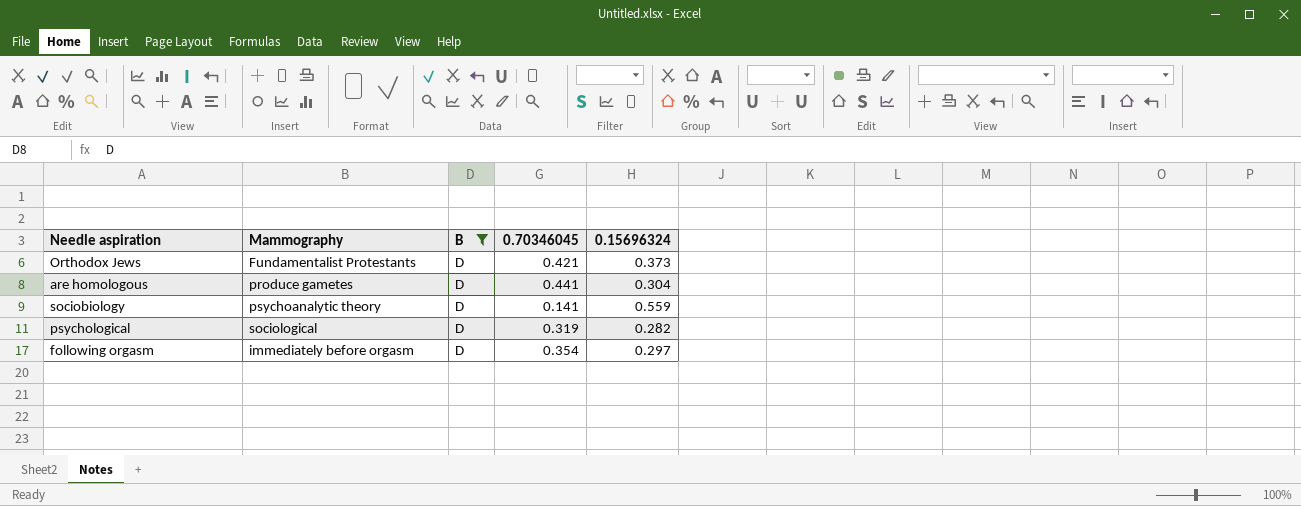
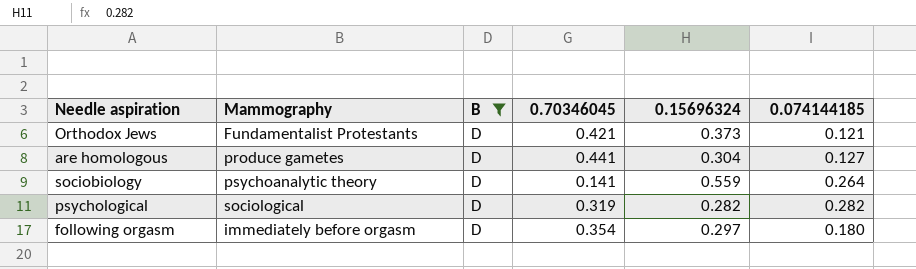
column 0.074144185 | position: none -> 6

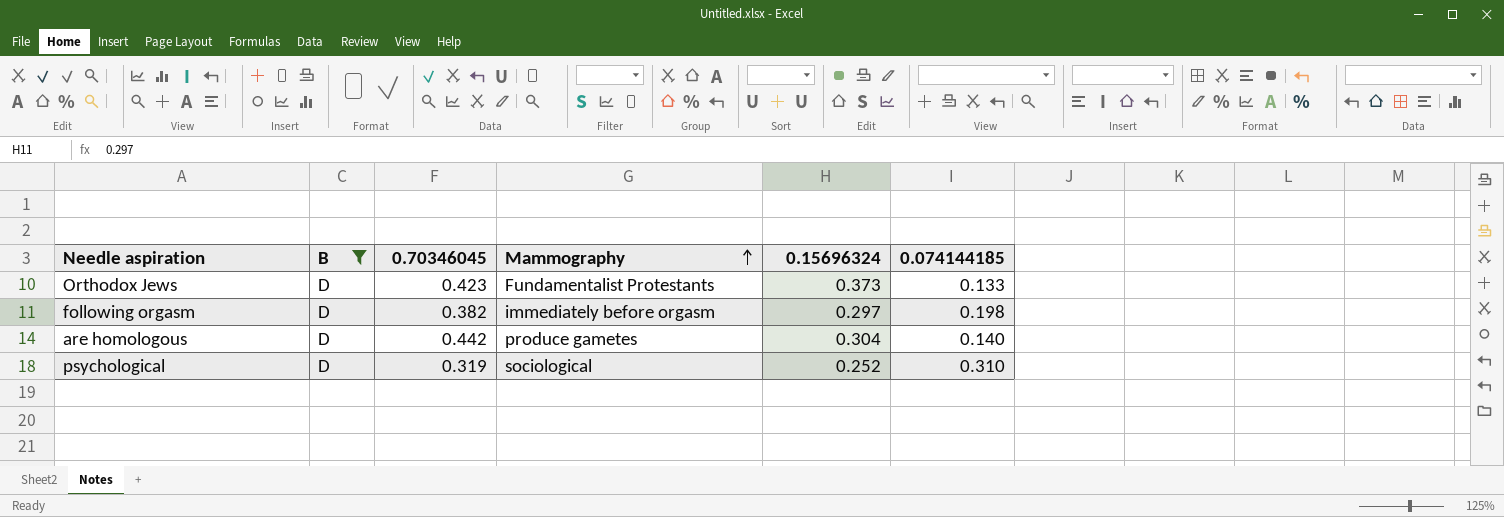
row order: none -> Mammography ascending
column Mammography | position: 2 -> 4
row sociobiology: psychoanalytic theory | D | 0.141 | 0.559 | 0.264 -> none
Orthodox Jews | 0.70346045: 0.421 -> 0.423
Orthodox Jews | 0.074144185: 0.121 -> 0.133
following orgasm | 0.70346045: 0.354 -> 0.382
following orgasm | 0.074144185: 0.180 -> 0.198
are homologous | 0.70346045: 0.441 -> 0.442
are homologous | 0.074144185: 0.127 -> 0.140
psychological | 0.15696324: 0.282 -> 0.252
psychological | 0.074144185: 0.282 -> 0.310

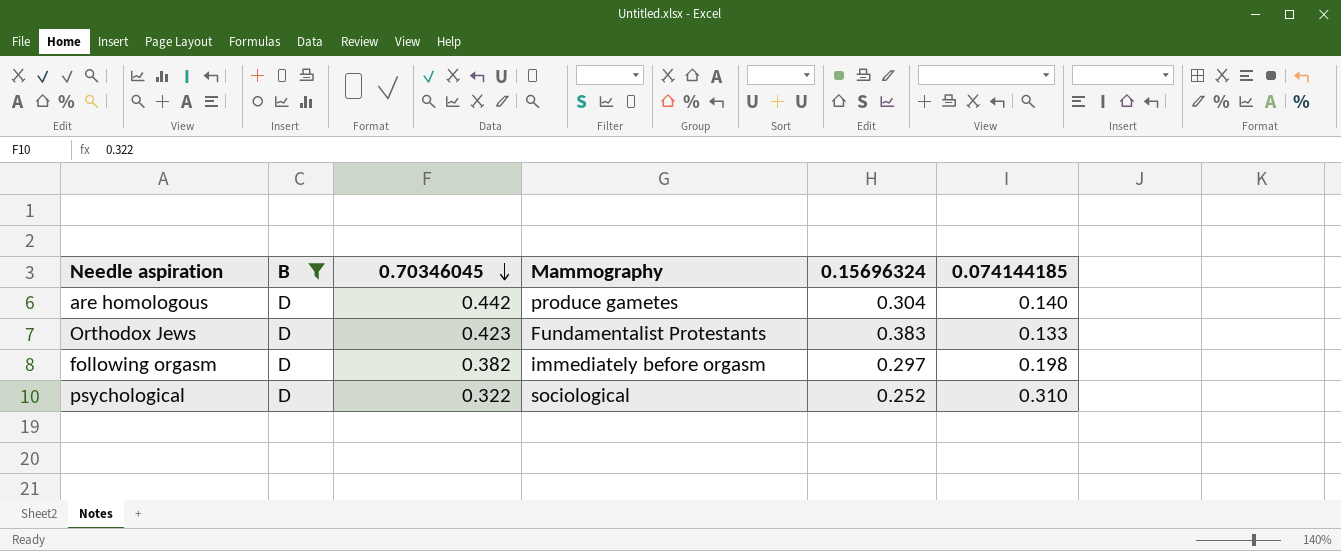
row order: Mammography ascending -> 0.70346045 descending
Orthodox Jews | 0.15696324: 0.373 -> 0.383
psychological | 0.70346045: 0.319 -> 0.322

